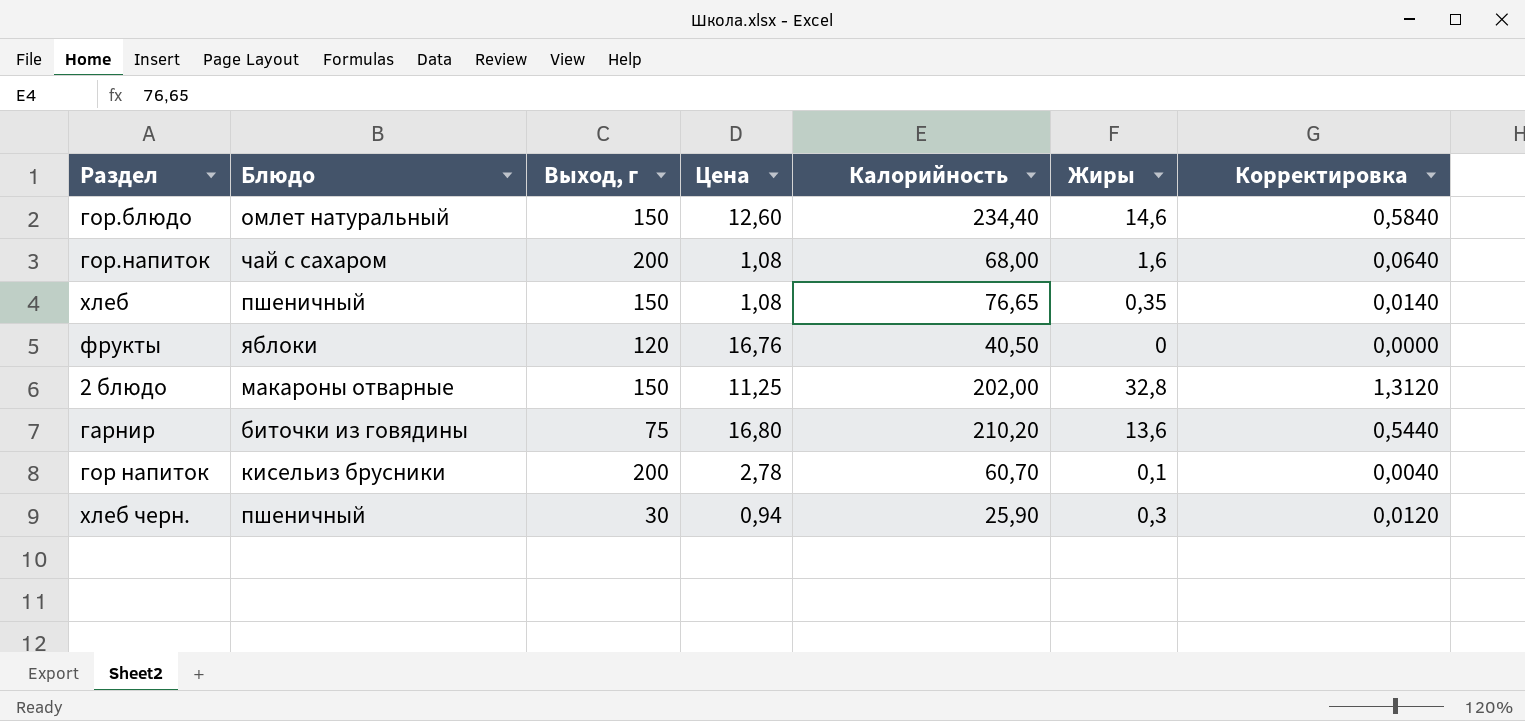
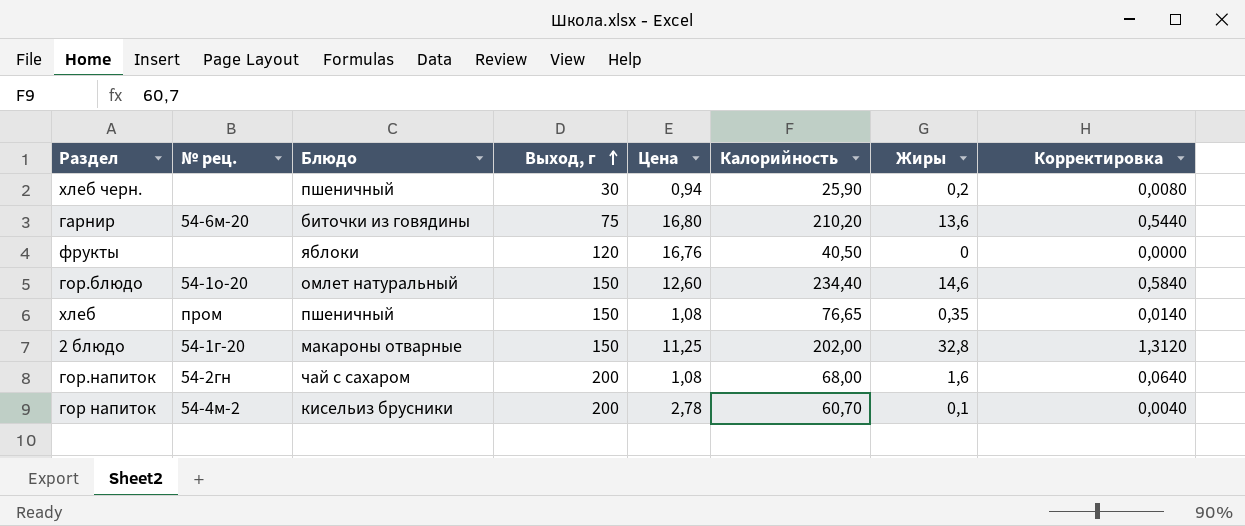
row order: none -> Выход, г ascending
column № рец. | position: none -> 2
хлеб черн. | Жиры: 0,3 -> 0,2
хлеб черн. | Корректировка: 0,0120 -> 0,0080

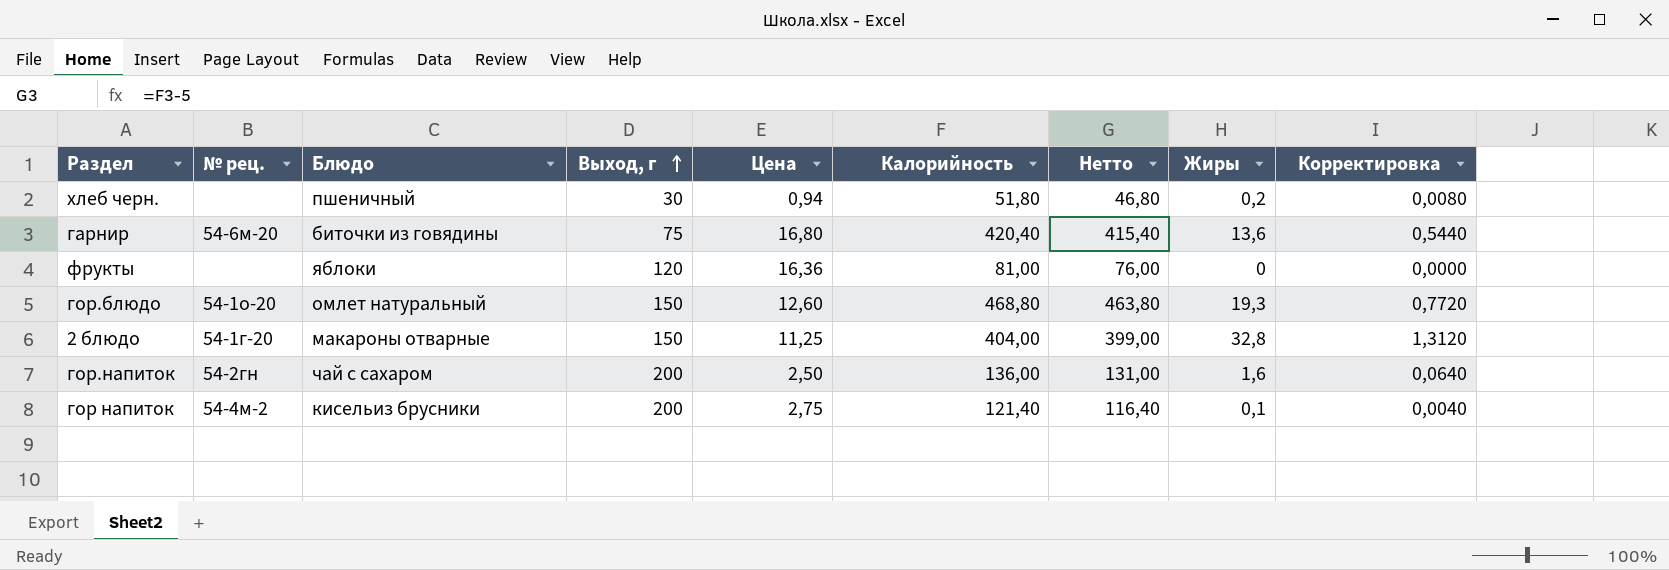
column Нетто | formula: none -> [Калорийность] - 5
row хлеб: пром | пшеничный | 150 | 1,08 | 76,65 | 0,35 | 0,0140 -> none
хлеб черн. | Калорийность: 25,90 -> 51,80
гарнир | Калорийность: 210,20 -> 420,40
фрукты | Цена: 16,76 -> 16,36
фрукты | Калорийность: 40,50 -> 81,00
гор.блюдо | Калорийность: 234,40 -> 468,80
гор.блюдо | Жиры: 14,6 -> 19,3
гор.блюдо | Корректировка: 0,5840 -> 0,7720
2 блюдо | Калорийность: 202,00 -> 404,00
гор.напиток | Цена: 1,08 -> 2,50
гор.напиток | Калорийность: 68,00 -> 136,00
гор напиток | Цена: 2,78 -> 2,75
гор напиток | Калорийность: 60,70 -> 121,40

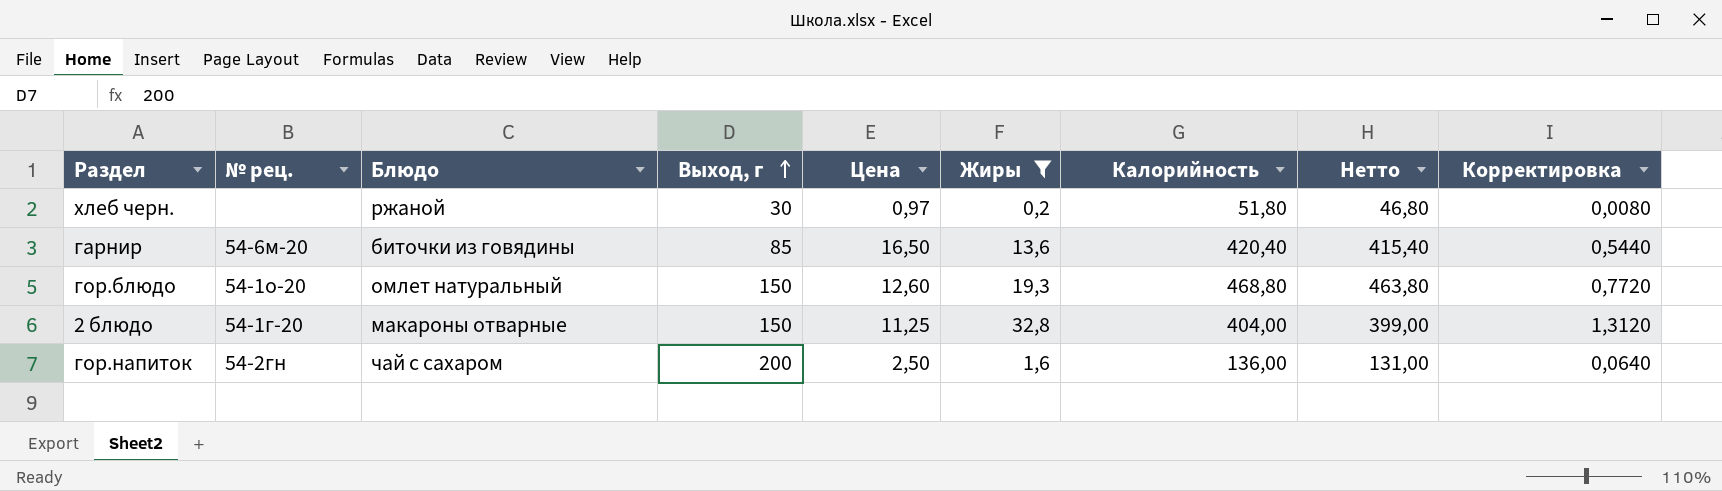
filter: none -> Жиры >= 0,2
column Жиры | position: 8 -> 6
хлеб черн. | Блюдо: пшеничный -> ржаной
хлеб черн. | Цена: 0,94 -> 0,97
гарнир | Выход, г: 75 -> 85
гарнир | Цена: 16,80 -> 16,50

